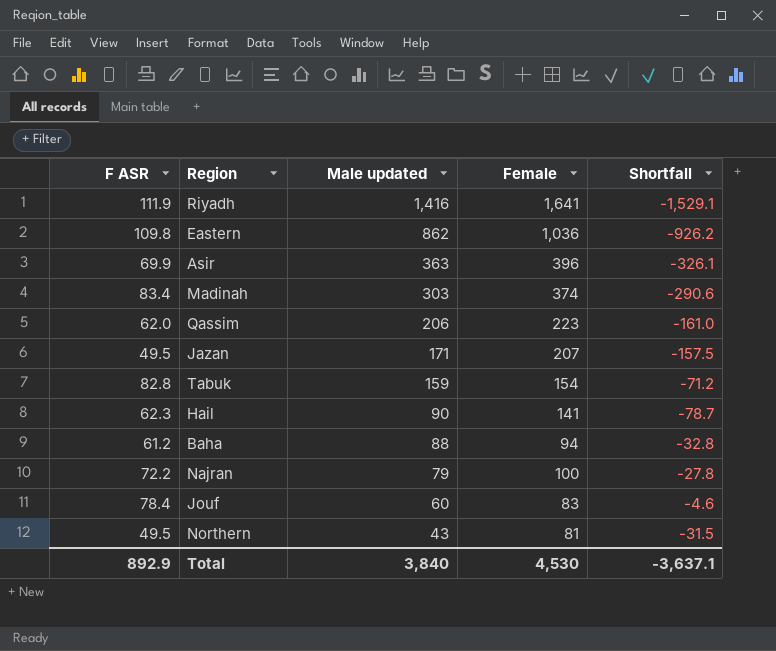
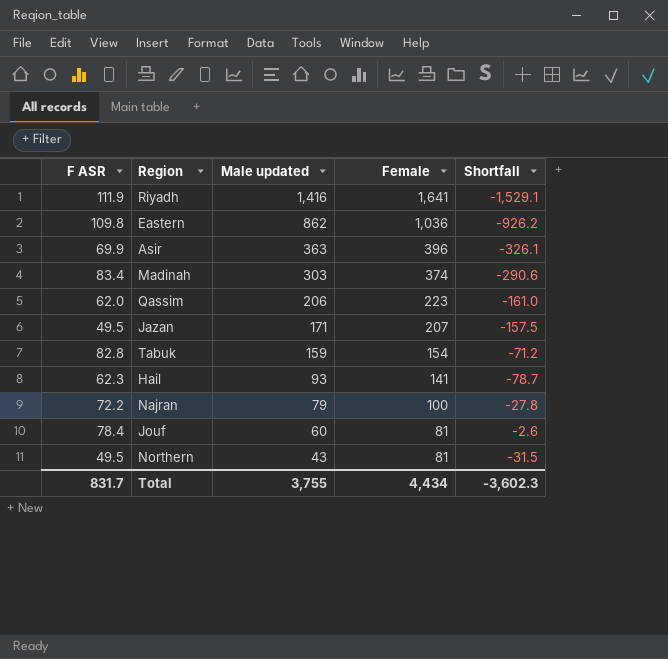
row Baha: 61.2 | 88 | 94 | -32.8 -> none
Hail | Male updated: 90 -> 93
Jouf | Female: 83 -> 81
Jouf | Shortfall: -4.6 -> -2.6
Total | F ASR: 892.9 -> 831.7
Total | Male updated: 3,840 -> 3,755
Total | Female: 4,530 -> 4,434
Total | Shortfall: -3,637.1 -> -3,602.3

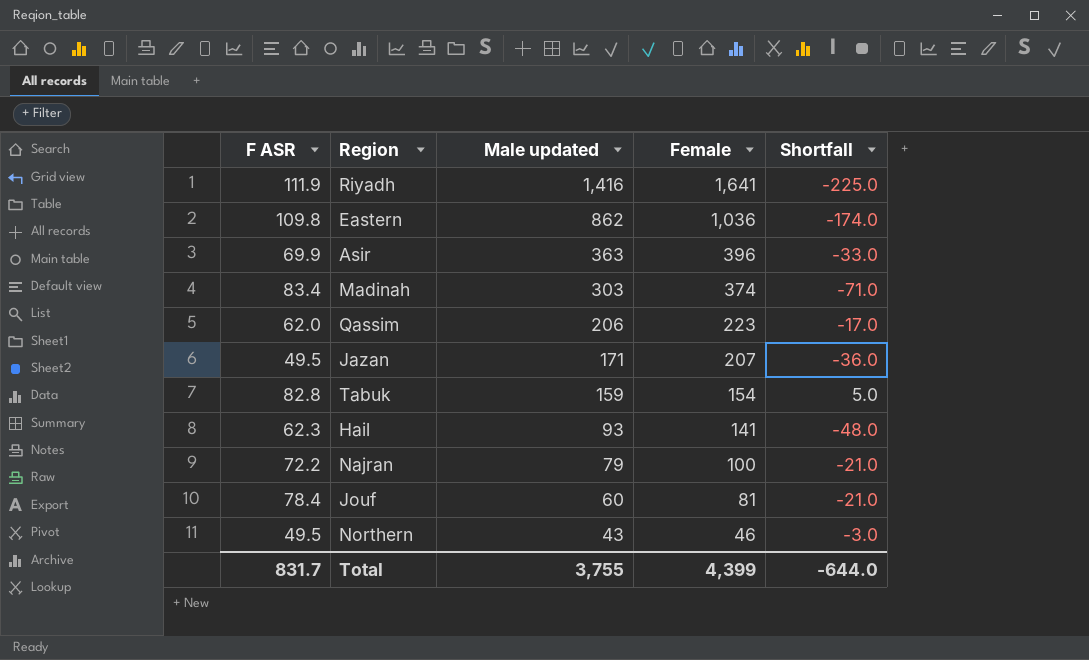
column Shortfall | formula: [F ASR] - [Female] -> [Male updated] - [Female]
Northern | Female: 81 -> 46
Total | Female: 4,434 -> 4,399
Total | Shortfall: -3,602.3 -> -644.0

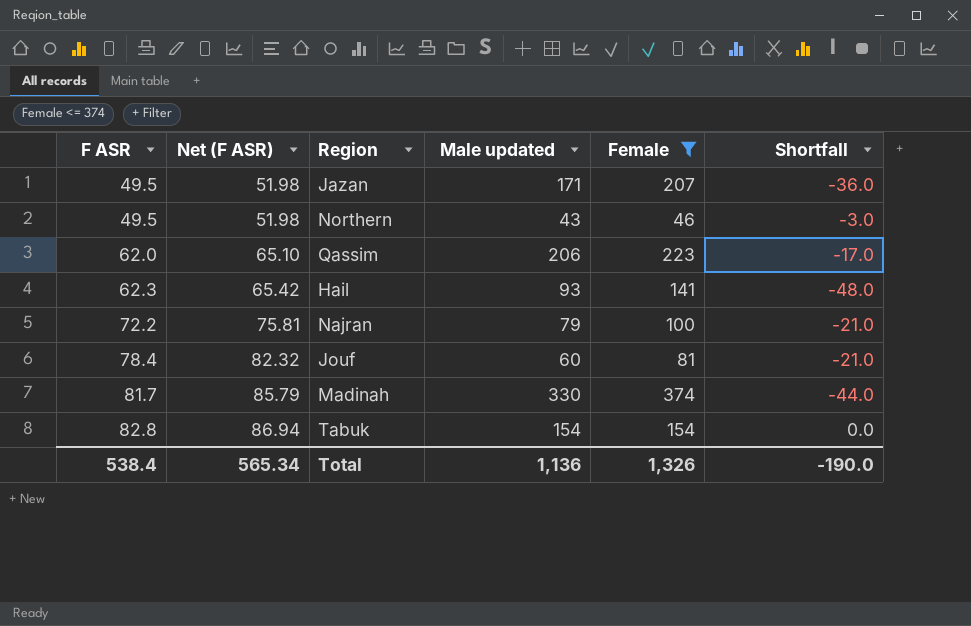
filter: none -> Female <= 374
row order: Male updated descending -> F ASR ascending
column Net (F ASR) | formula: none -> [F ASR] * 1.05
Madinah | F ASR: 83.4 -> 81.7
Madinah | Male updated: 303 -> 330
Madinah | Shortfall: -71.0 -> -44.0
Tabuk | Male updated: 159 -> 154
Tabuk | Shortfall: 5.0 -> 0.0
Total | F ASR: 831.7 -> 538.4
Total | Male updated: 3,755 -> 1,136
Total | Female: 4,399 -> 1,326
Total | Shortfall: -644.0 -> -190.0

